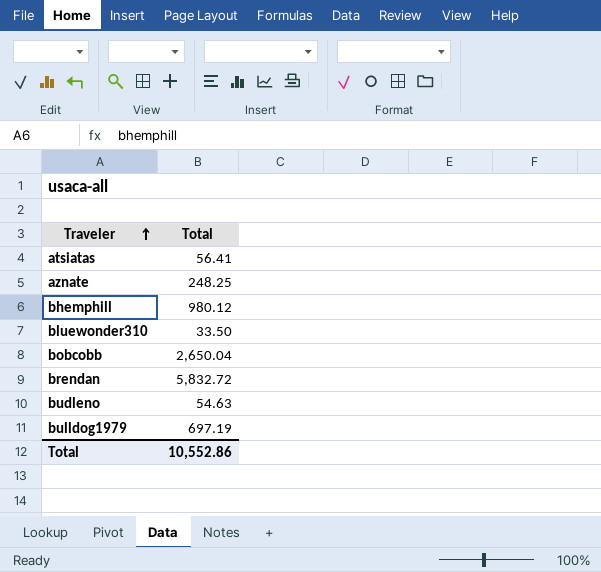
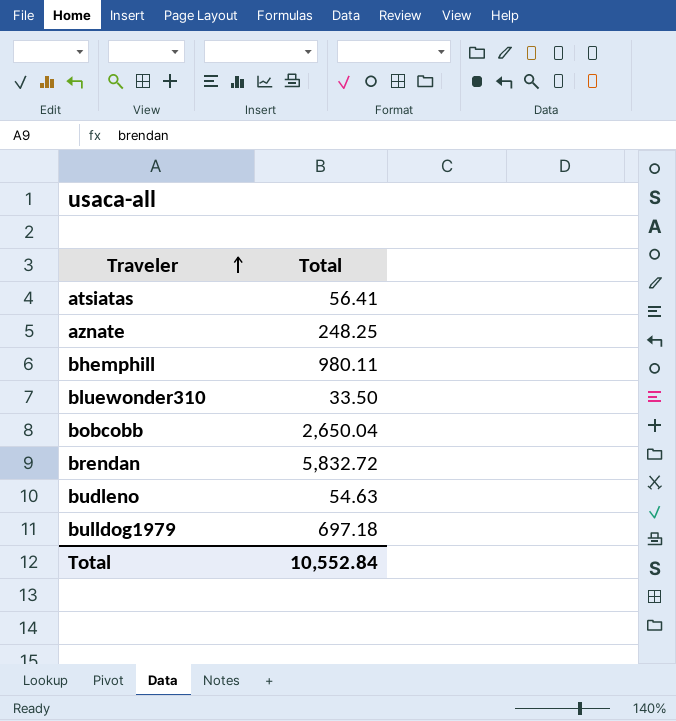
bhemphill | Total: 980.12 -> 980.11
bulldog1979 | Total: 697.19 -> 697.18
Total | Total: 10,552.86 -> 10,552.84

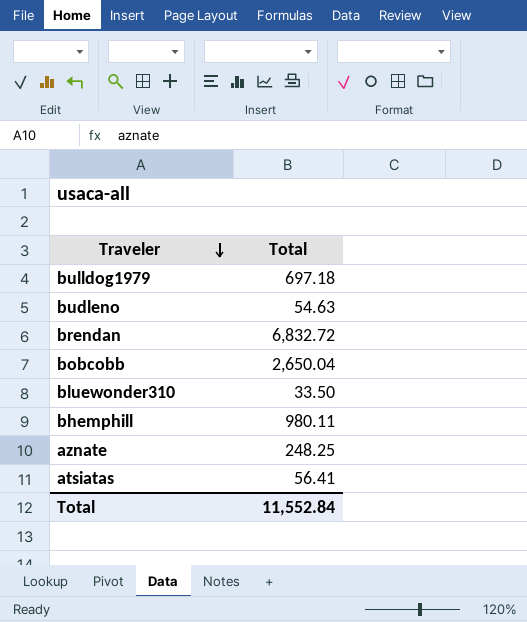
row order: Traveler ascending -> Traveler descending
brendan | Total: 5,832.72 -> 6,832.72
Total | Total: 10,552.84 -> 11,552.84

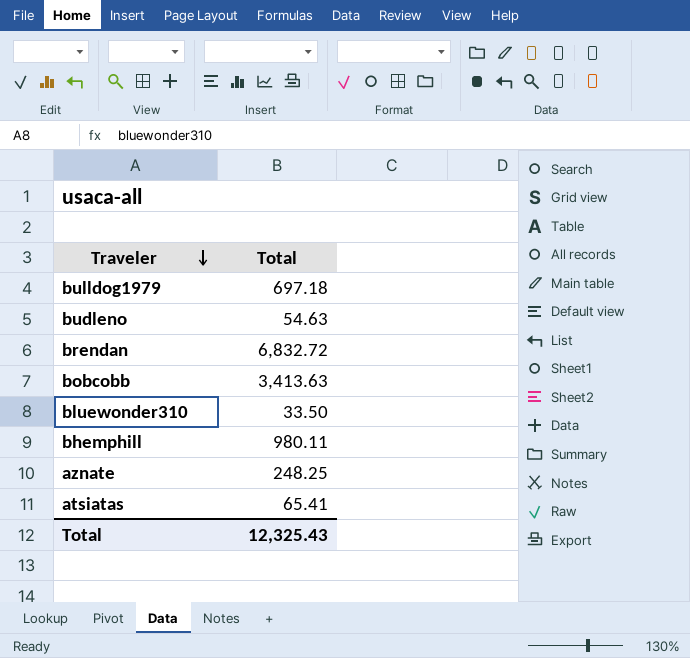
bobcobb | Total: 2,650.04 -> 3,413.63
atsiatas | Total: 56.41 -> 65.41
Total | Total: 11,552.84 -> 12,325.43

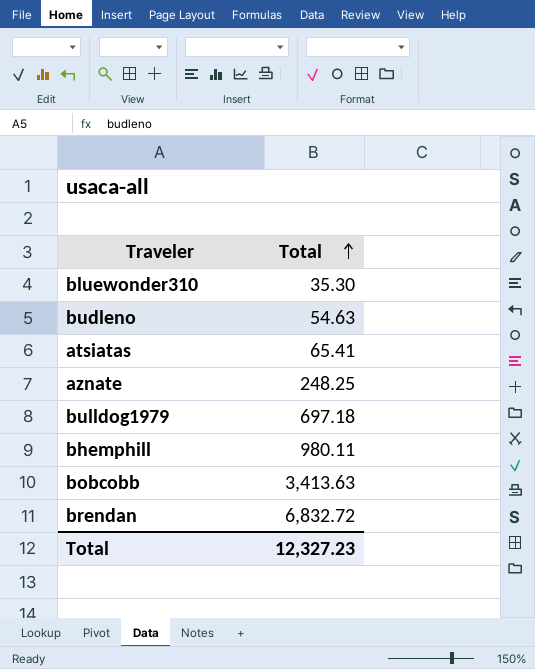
row order: Traveler descending -> Total ascending
bluewonder310 | Total: 33.50 -> 35.30
Total | Total: 12,325.43 -> 12,327.23

